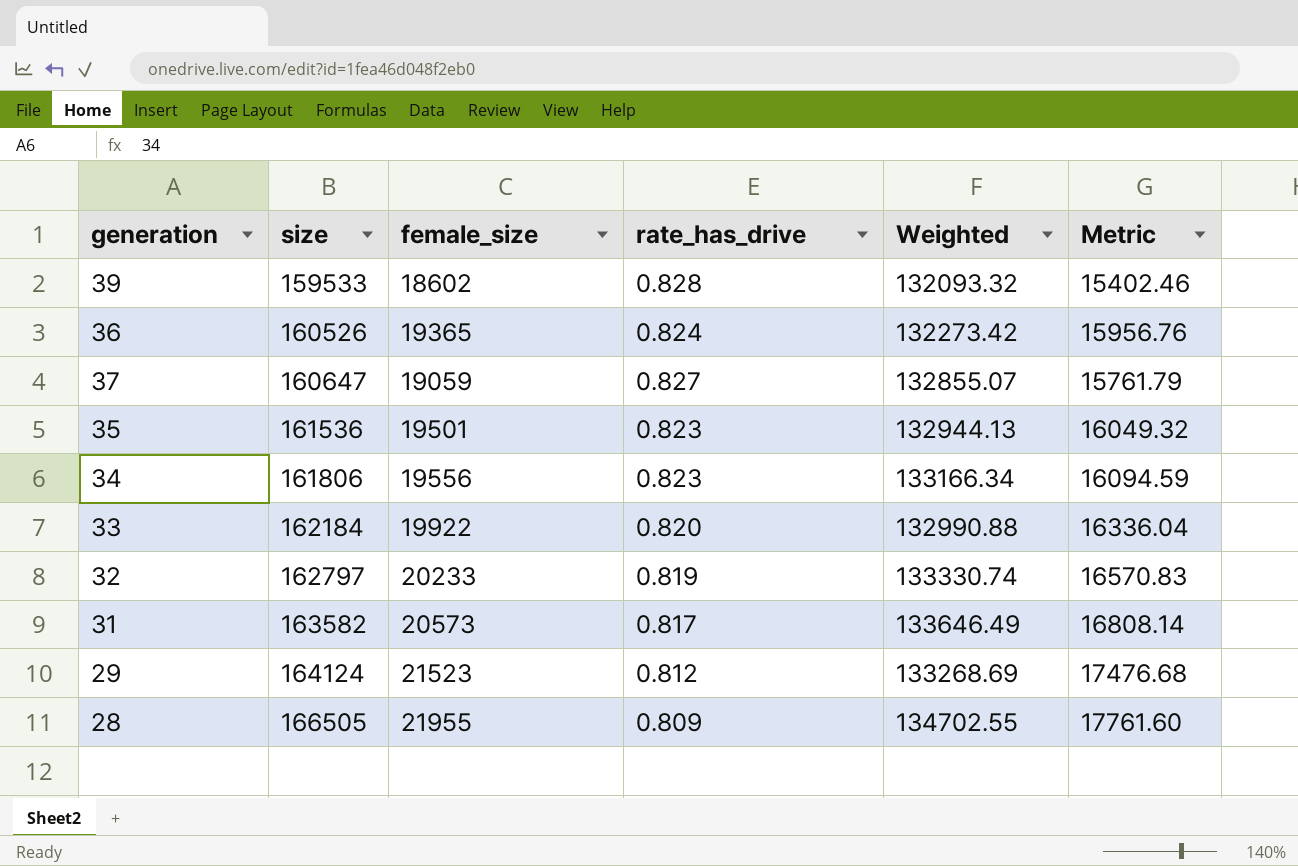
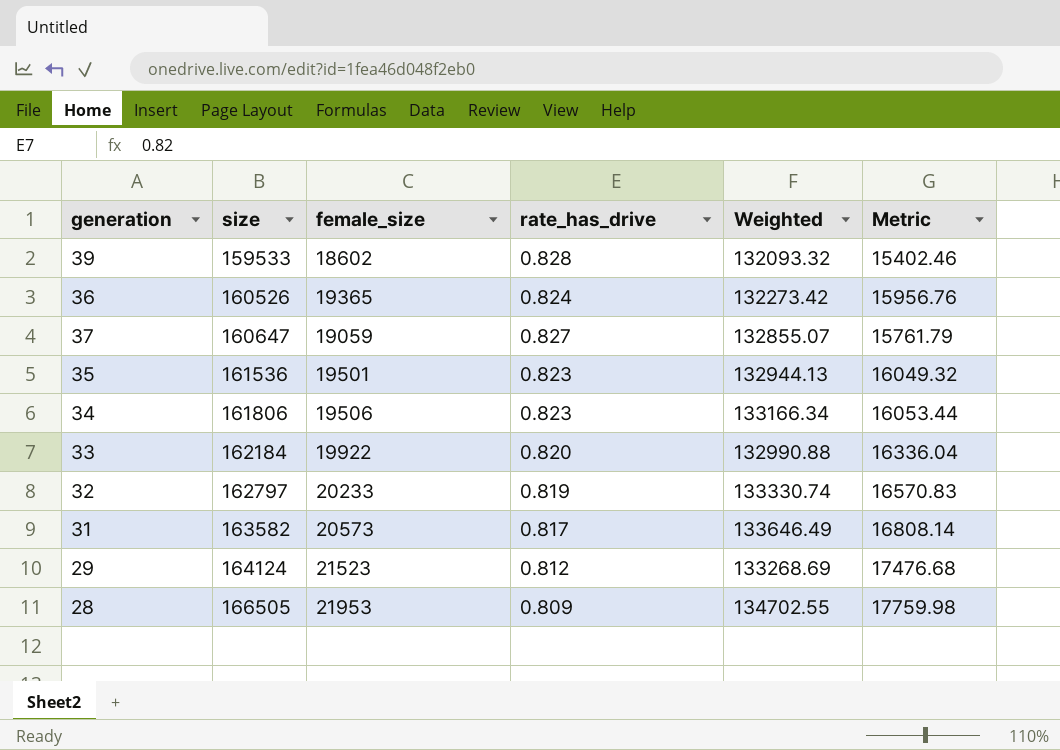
34 | female_size: 19556 -> 19506
34 | Metric: 16094.59 -> 16053.44
28 | female_size: 21955 -> 21953
28 | Metric: 17761.60 -> 17759.98

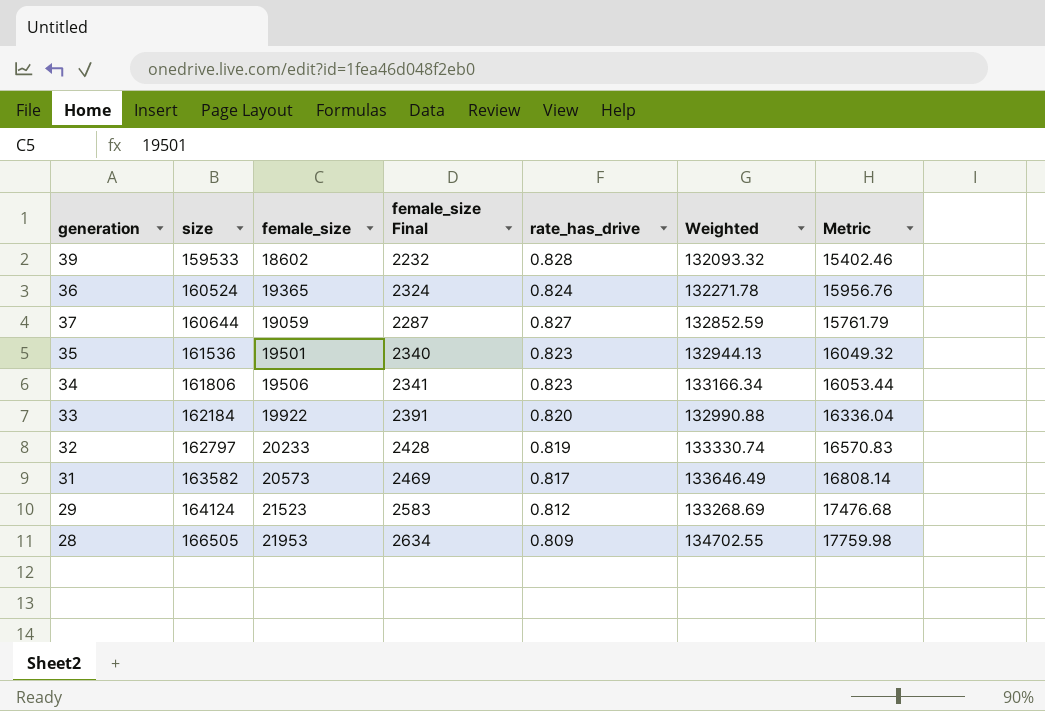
column female_size Final | formula: none -> [female_size] * 0.12
36 | size: 160526 -> 160524
36 | Weighted: 132273.42 -> 132271.78
37 | size: 160647 -> 160644
37 | Weighted: 132855.07 -> 132852.59

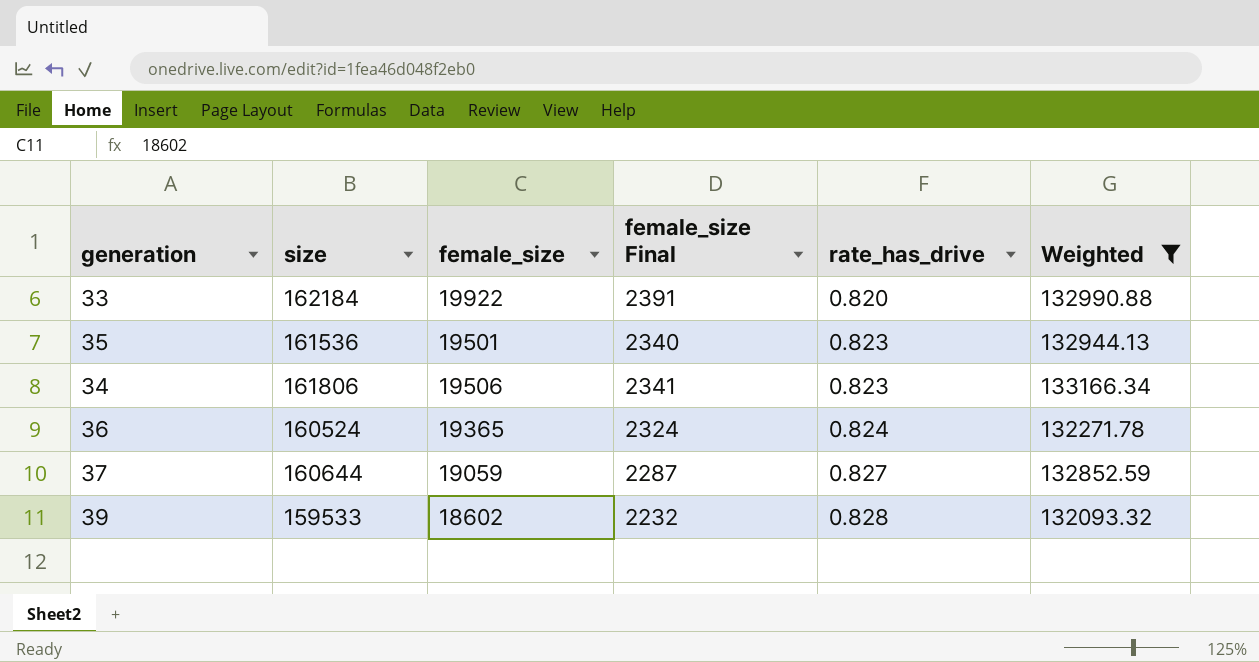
filter: none -> Weighted <= 133166.34
row order: size ascending -> rate_has_drive ascending
column Metric | formula: [female_size] * [rate_has_drive] -> none

